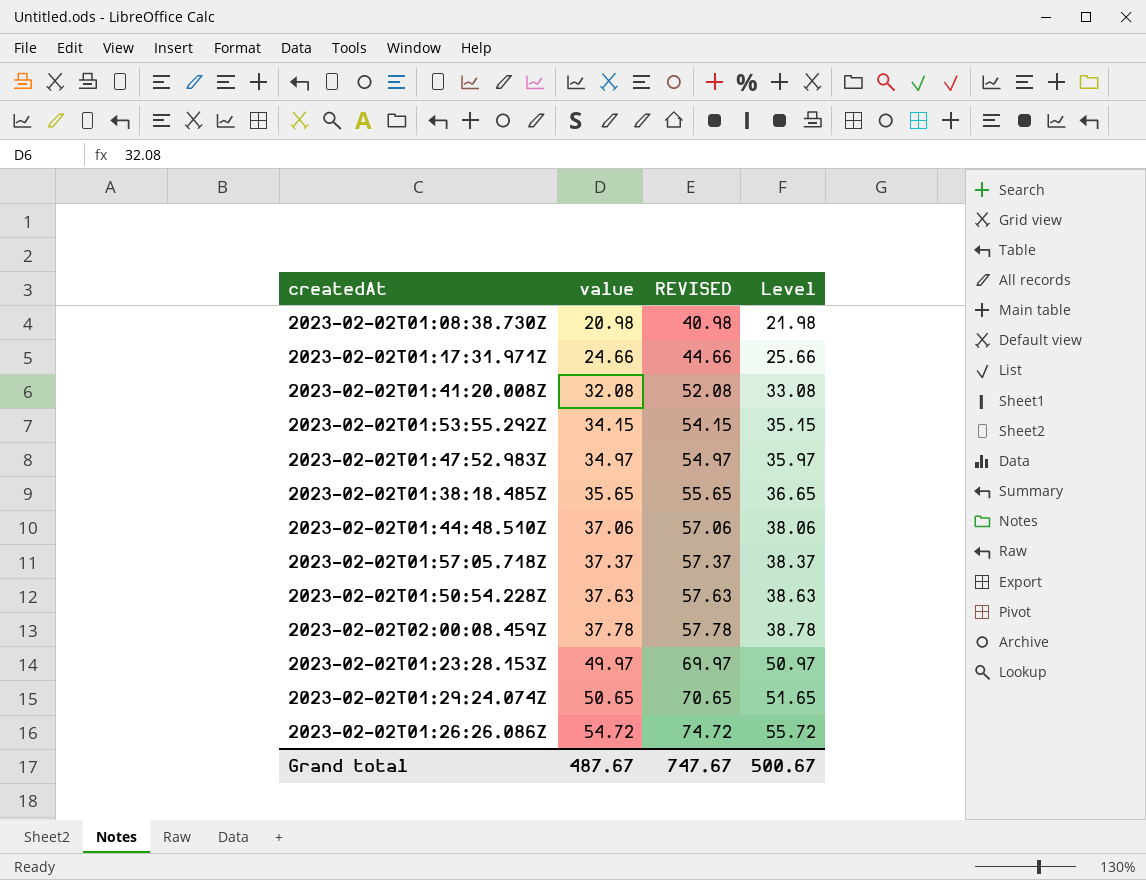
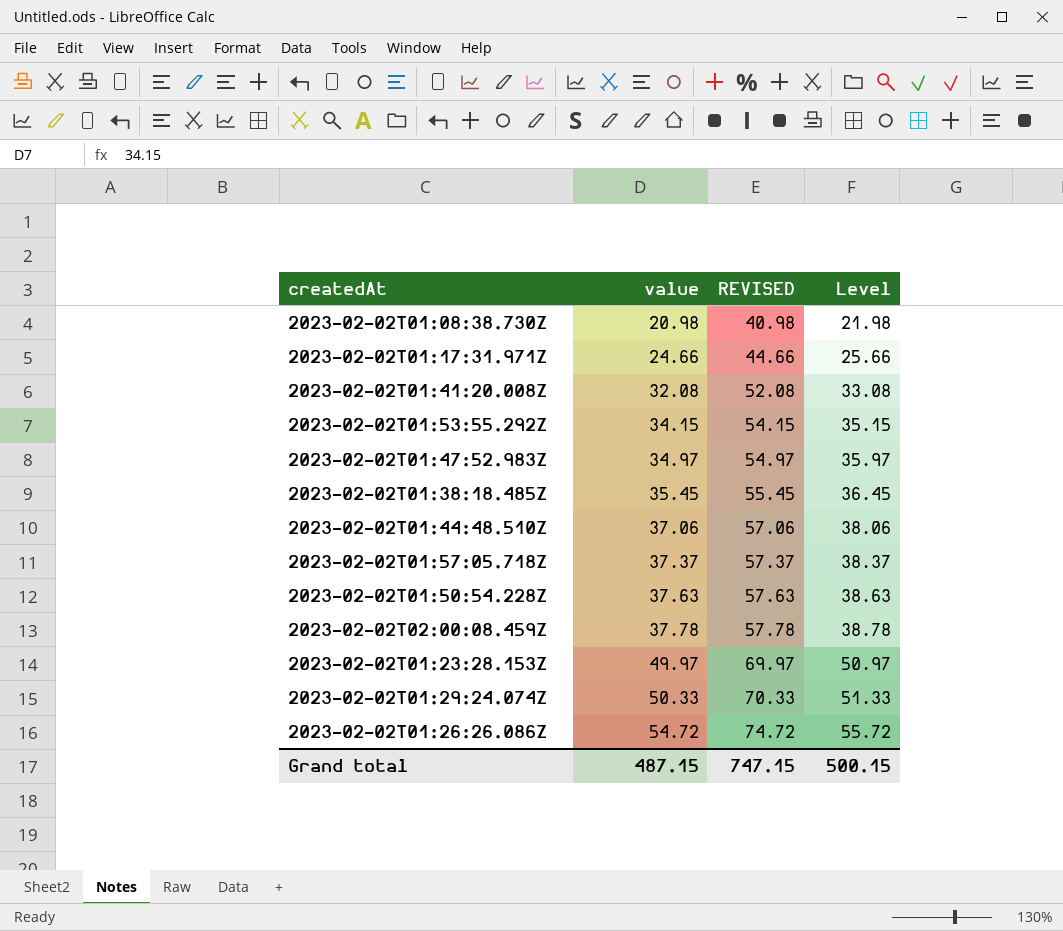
2023-02-02T01:38:18.485Z | value: 35.65 -> 35.45
2023-02-02T01:38:18.485Z | REVISED: 55.65 -> 55.45
2023-02-02T01:38:18.485Z | Level: 36.65 -> 36.45
2023-02-02T01:29:24.074Z | value: 50.65 -> 50.33
2023-02-02T01:29:24.074Z | REVISED: 70.65 -> 70.33
2023-02-02T01:29:24.074Z | Level: 51.65 -> 51.33
Grand total | value: 487.67 -> 487.15
Grand total | REVISED: 747.67 -> 747.15
Grand total | Level: 500.67 -> 500.15

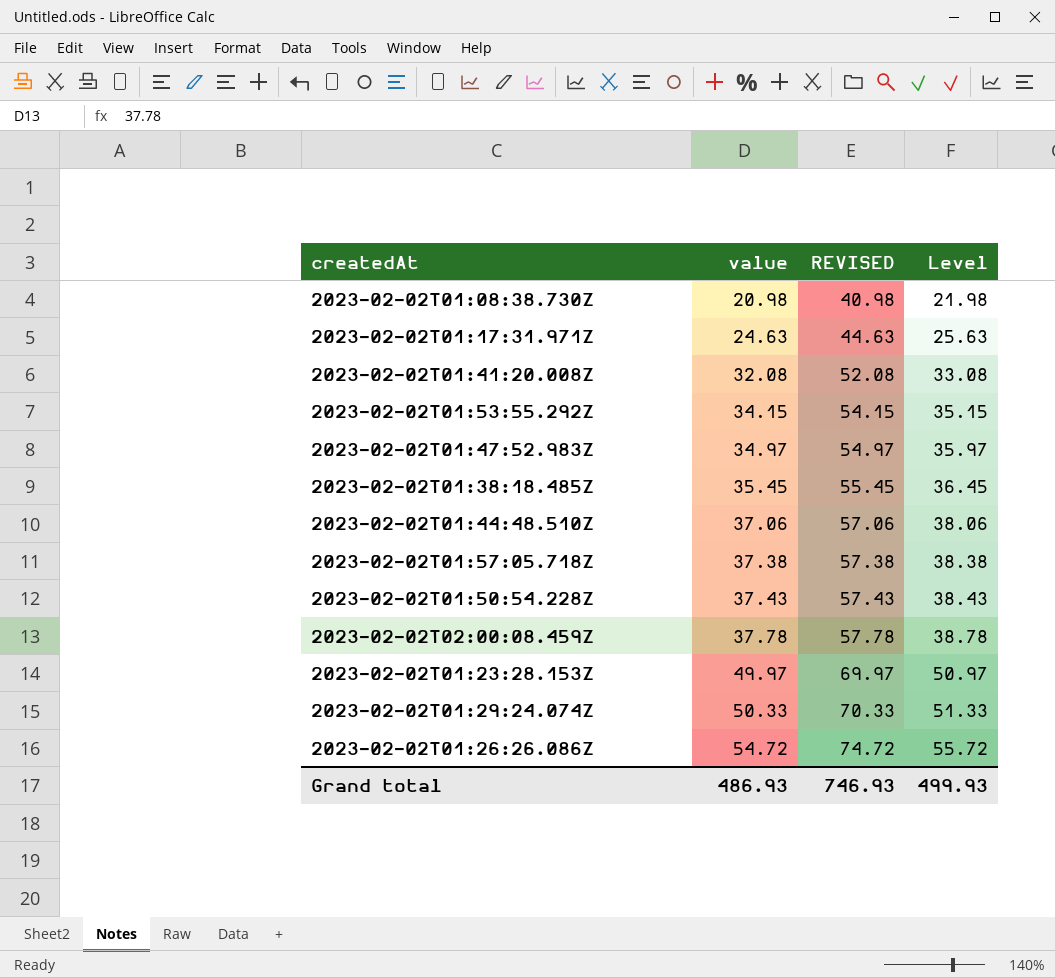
2023-02-02T01:17:31.971Z | value: 24.66 -> 24.63
2023-02-02T01:17:31.971Z | REVISED: 44.66 -> 44.63
2023-02-02T01:17:31.971Z | Level: 25.66 -> 25.63
2023-02-02T01:57:05.718Z | value: 37.37 -> 37.38
2023-02-02T01:57:05.718Z | REVISED: 57.37 -> 57.38
2023-02-02T01:57:05.718Z | Level: 38.37 -> 38.38
2023-02-02T01:50:54.228Z | value: 37.63 -> 37.43
2023-02-02T01:50:54.228Z | REVISED: 57.63 -> 57.43
2023-02-02T01:50:54.228Z | Level: 38.63 -> 38.43
Grand total | value: 487.15 -> 486.93
Grand total | REVISED: 747.15 -> 746.93
Grand total | Level: 500.15 -> 499.93

